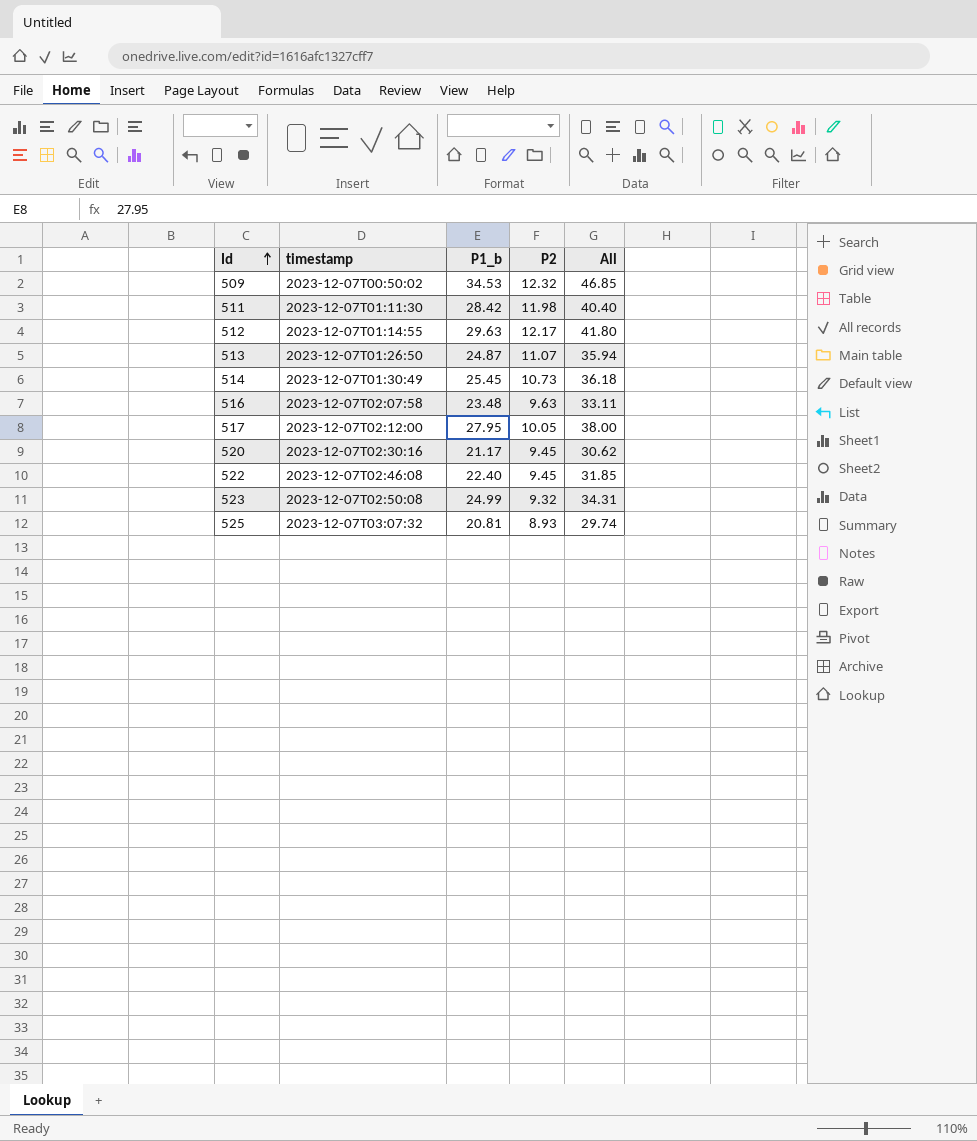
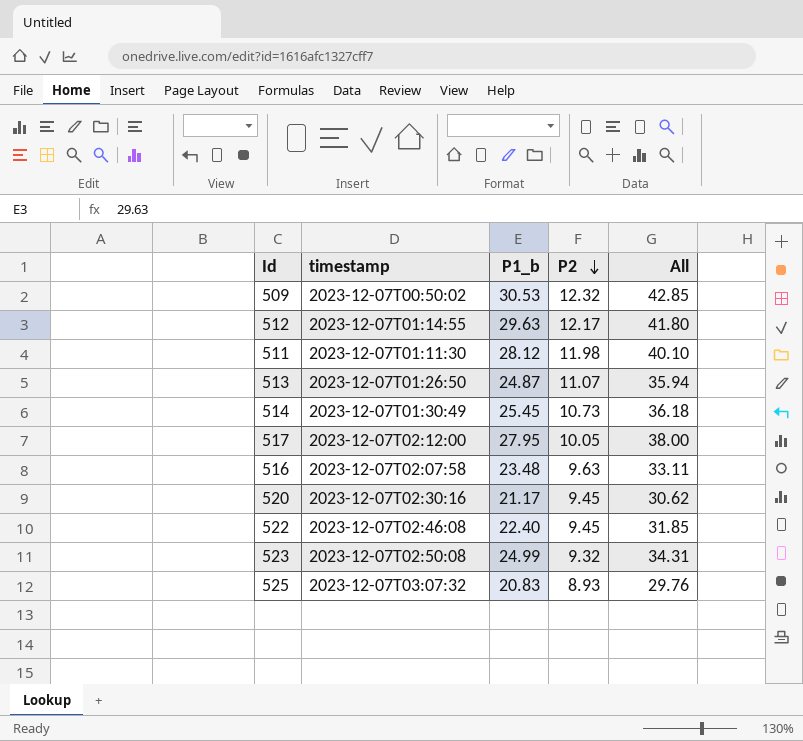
row order: Id ascending -> P2 descending
509 | P1_b: 34.53 -> 30.53
509 | All: 46.85 -> 42.85
511 | P1_b: 28.42 -> 28.12
511 | All: 40.40 -> 40.10
525 | P1_b: 20.81 -> 20.83
525 | All: 29.74 -> 29.76

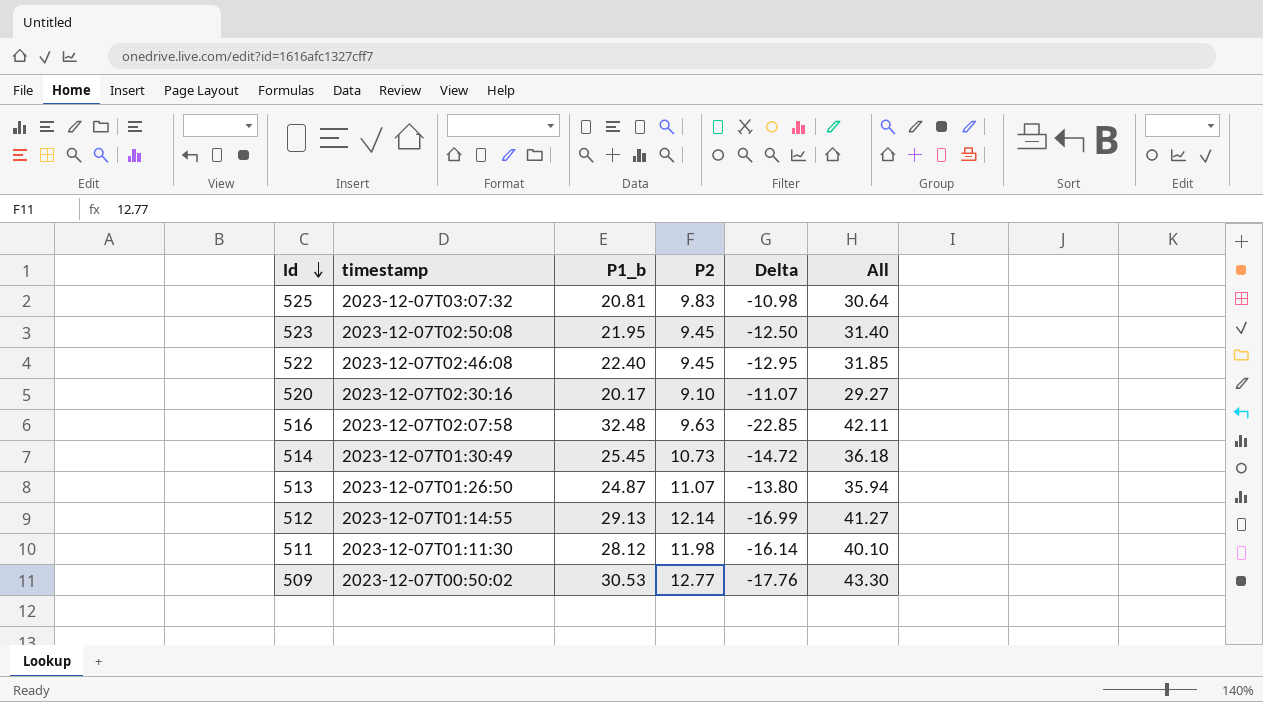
row order: P2 descending -> Id descending
column Delta | formula: none -> [P2] - [P1_b]
row 517: 2023-12-07T02:12:00 | 27.95 | 10.05 | 38.00 -> none
525 | P1_b: 20.83 -> 20.81
525 | P2: 8.93 -> 9.83
525 | All: 29.76 -> 30.64
523 | P1_b: 24.99 -> 21.95
523 | P2: 9.32 -> 9.45
523 | All: 34.31 -> 31.40
520 | P1_b: 21.17 -> 20.17
520 | P2: 9.45 -> 9.10
520 | All: 30.62 -> 29.27
516 | P1_b: 23.48 -> 32.48
516 | All: 33.11 -> 42.11
512 | P1_b: 29.63 -> 29.13
512 | P2: 12.17 -> 12.14
512 | All: 41.80 -> 41.27
509 | P2: 12.32 -> 12.77
509 | All: 42.85 -> 43.30

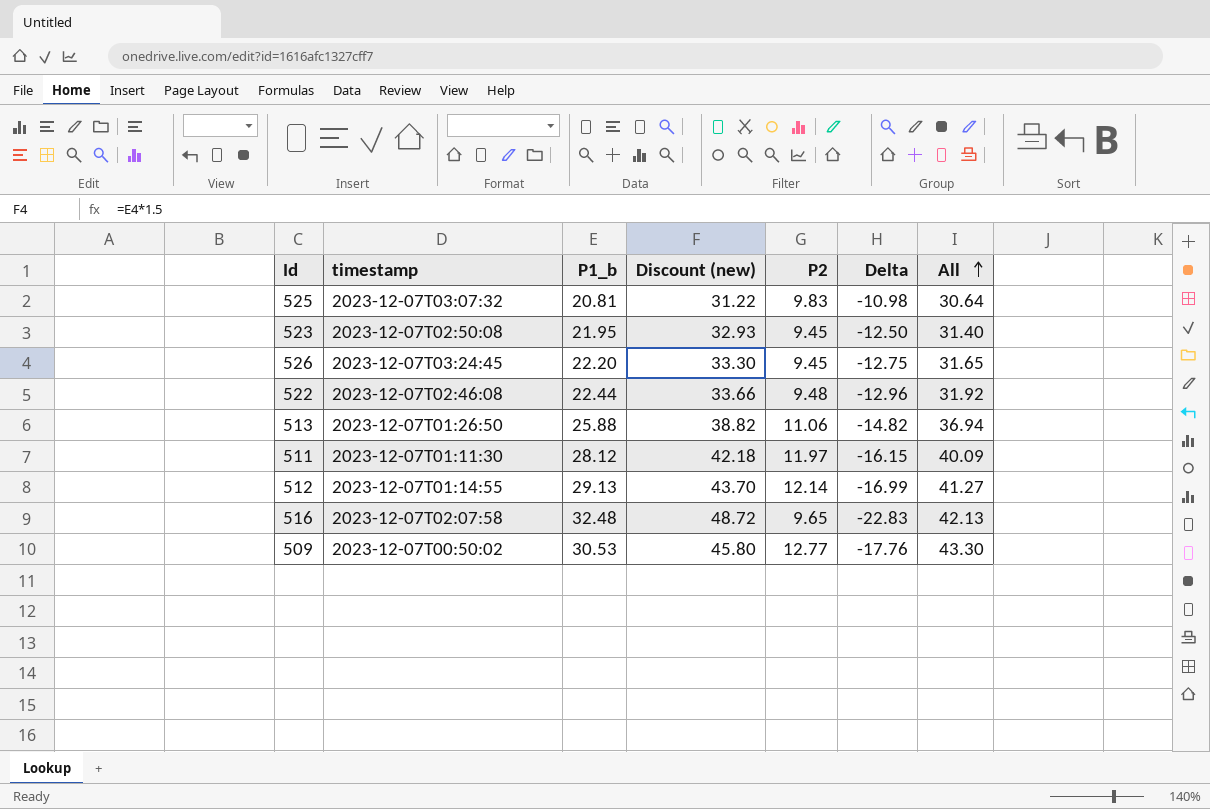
row order: Id descending -> All ascending
column Discount (new) | formula: none -> [P1_b] * 1.5
row 520: 2023-12-07T02:30:16 | 20.17 | 9.10 | -11.07 | 29.27 -> none
row 514: 2023-12-07T01:30:49 | 25.45 | 10.73 | -14.72 | 36.18 -> none
row 526: none -> 2023-12-07T03:24:45 | 22.20 | 33.30 | 9.45 | -12.75 | 31.65
522 | P1_b: 22.40 -> 22.44
522 | P2: 9.45 -> 9.48
522 | Delta: -12.95 -> -12.96
522 | All: 31.85 -> 31.92
513 | P1_b: 24.87 -> 25.88
513 | P2: 11.07 -> 11.06
513 | Delta: -13.80 -> -14.82
513 | All: 35.94 -> 36.94
511 | P2: 11.98 -> 11.97
511 | Delta: -16.14 -> -16.15
511 | All: 40.10 -> 40.09
516 | P2: 9.63 -> 9.65
516 | Delta: -22.85 -> -22.83
516 | All: 42.11 -> 42.13

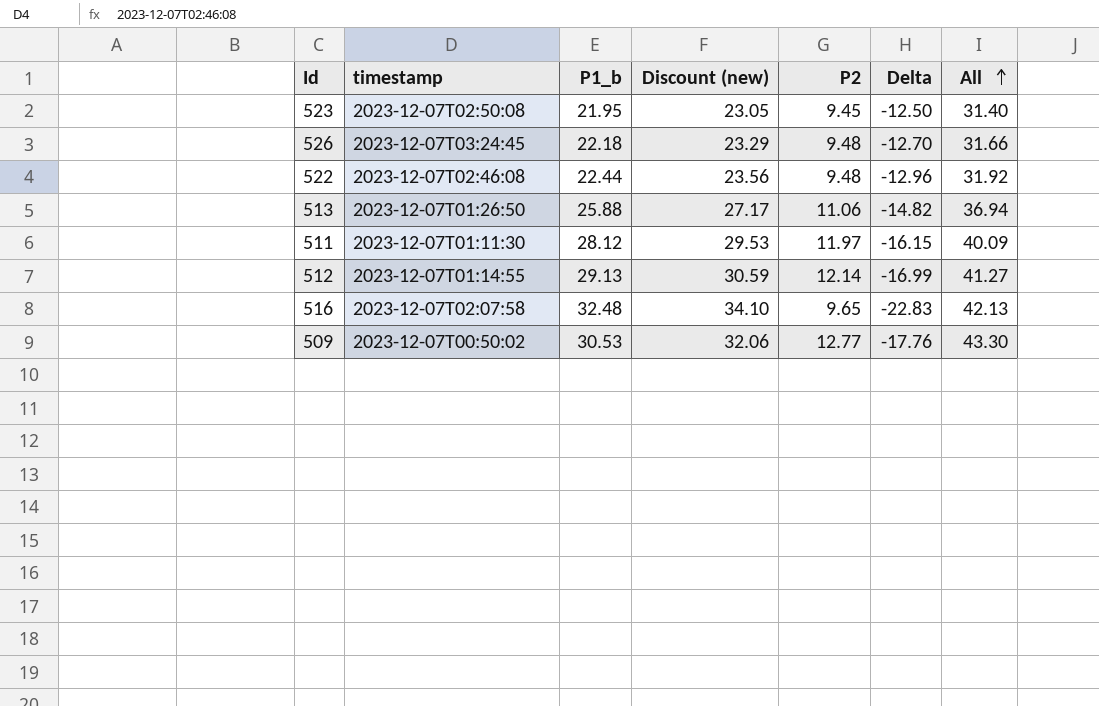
column Discount (new) | formula: [P1_b] * 1.5 -> [P1_b] * 1.05
row 525: 2023-12-07T03:07:32 | 20.81 | 31.22 | 9.83 | -10.98 | 30.64 -> none
526 | P1_b: 22.20 -> 22.18
526 | P2: 9.45 -> 9.48
526 | Delta: -12.75 -> -12.70
526 | All: 31.65 -> 31.66

